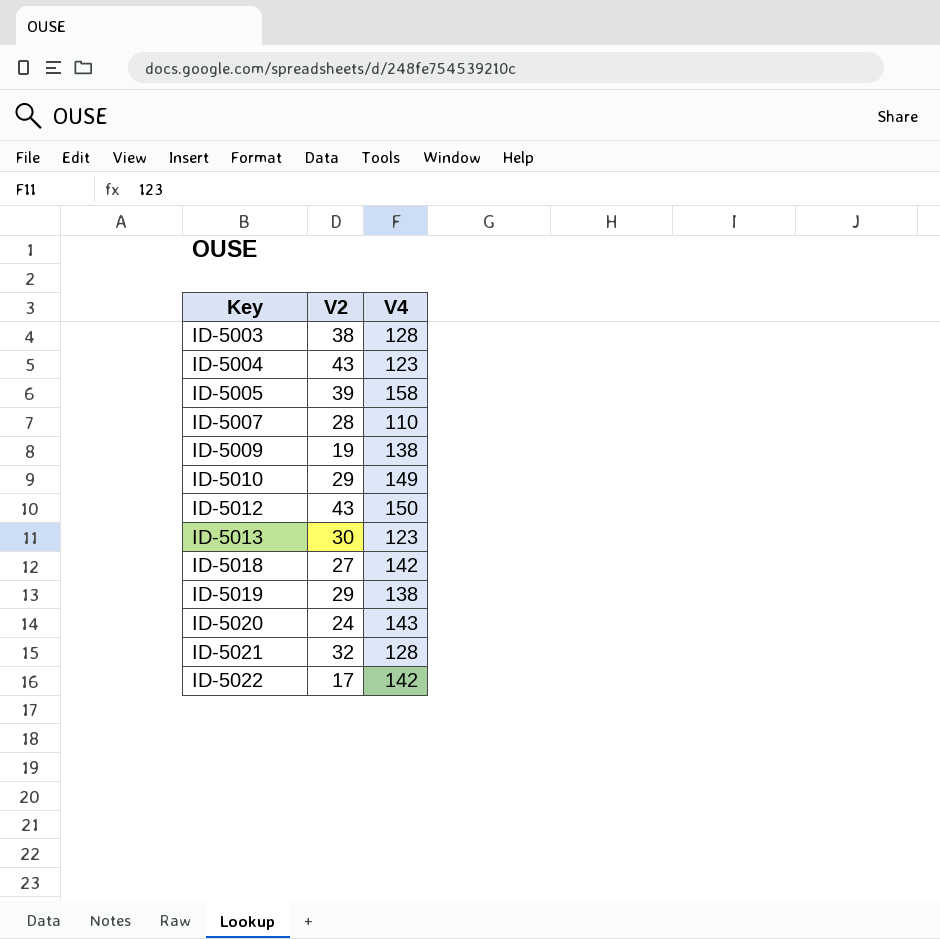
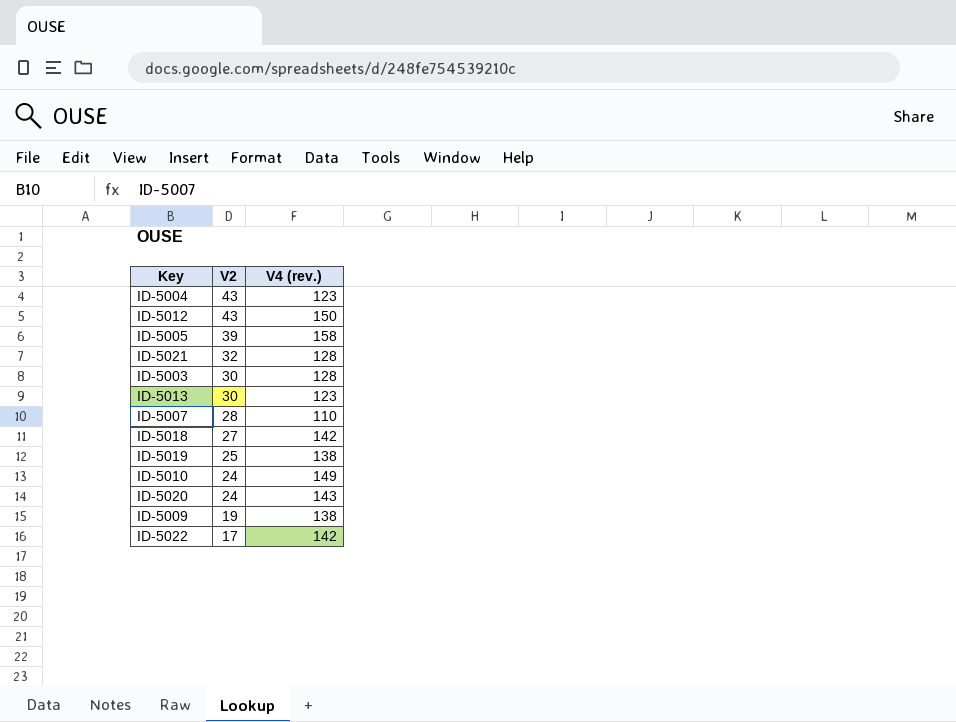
row order: Key ascending -> V2 descending
column name: V4 -> V4 (rev.)
ID-5003 | V2: 38 -> 30
ID-5019 | V2: 29 -> 25
ID-5010 | V2: 29 -> 24

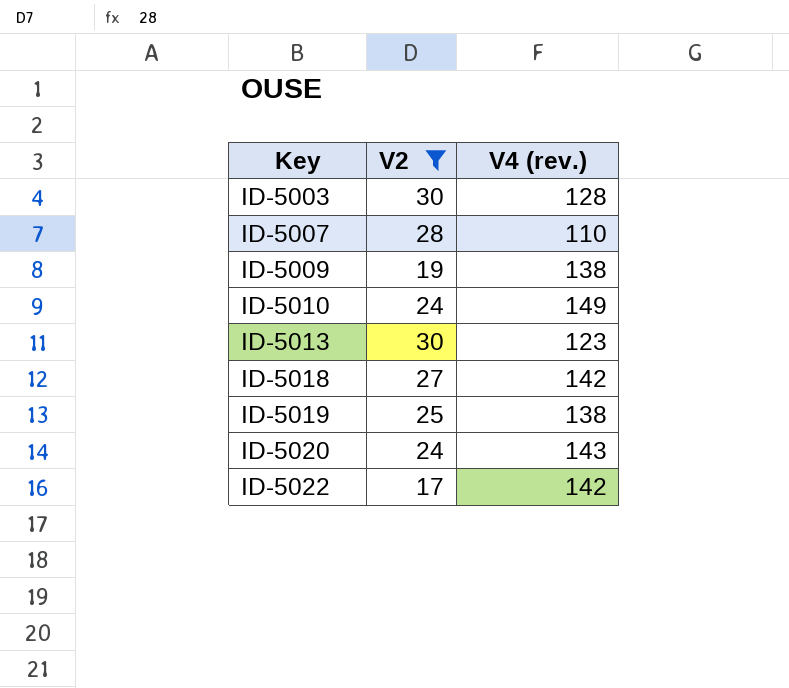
filter: none -> V2 <= 30
row order: V2 descending -> Key ascending

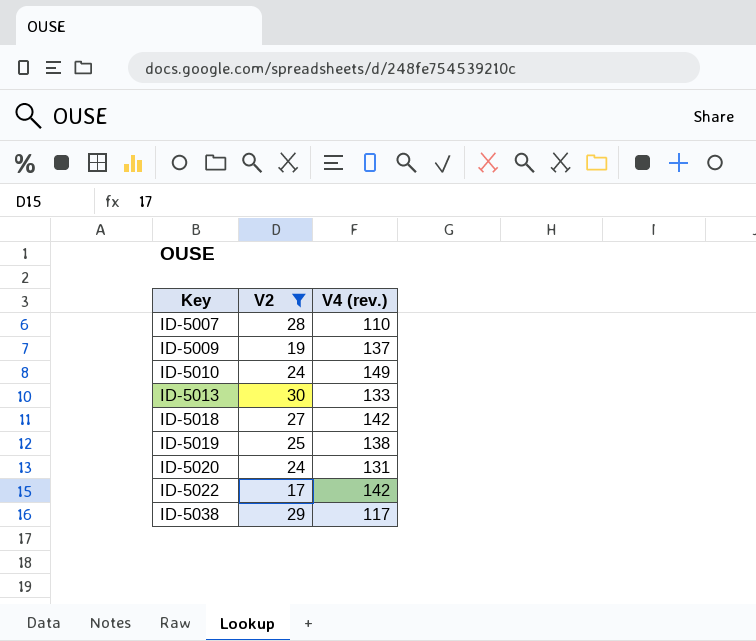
row ID-5003: 30 | 128 -> none
ID-5009 | V4 (rev.): 138 -> 137
ID-5013 | V4 (rev.): 123 -> 133
ID-5020 | V4 (rev.): 143 -> 131
row ID-5038: none -> 29 | 117

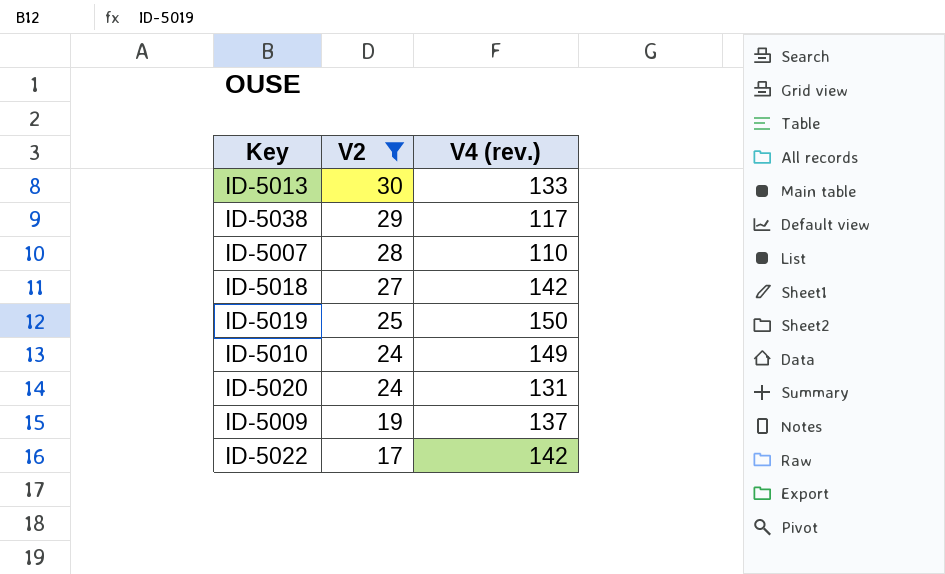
row order: Key ascending -> V2 descending
ID-5019 | V4 (rev.): 138 -> 150

